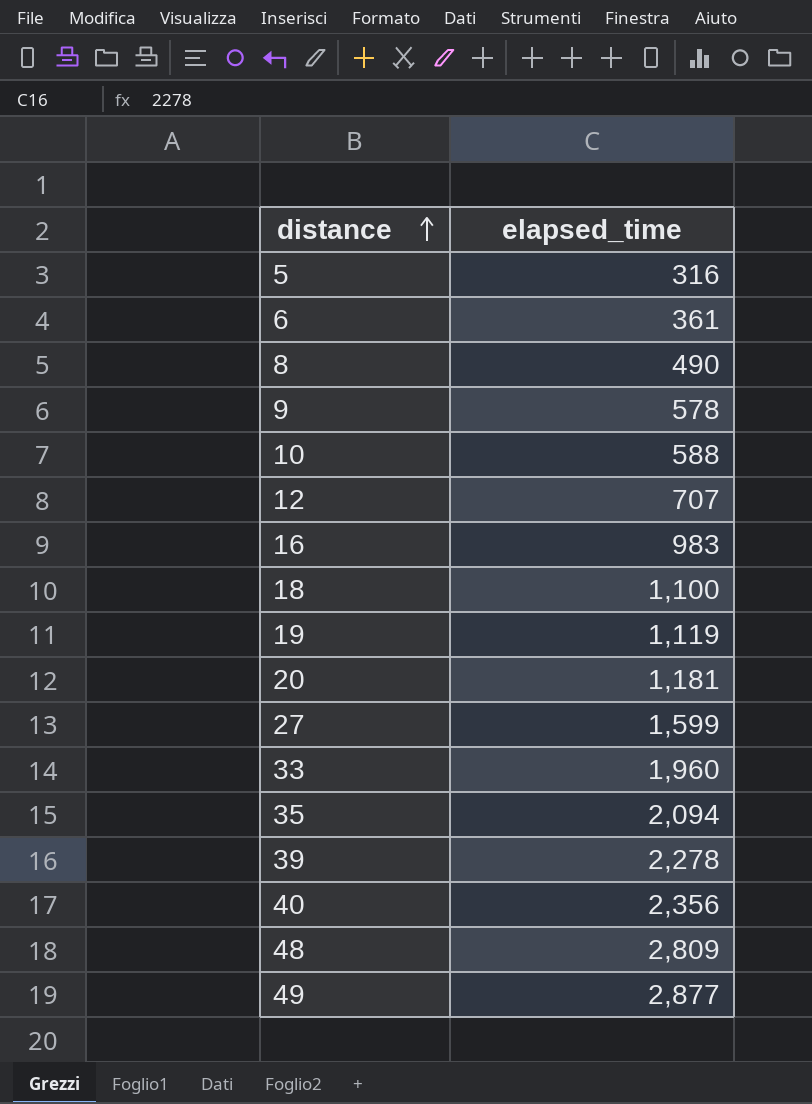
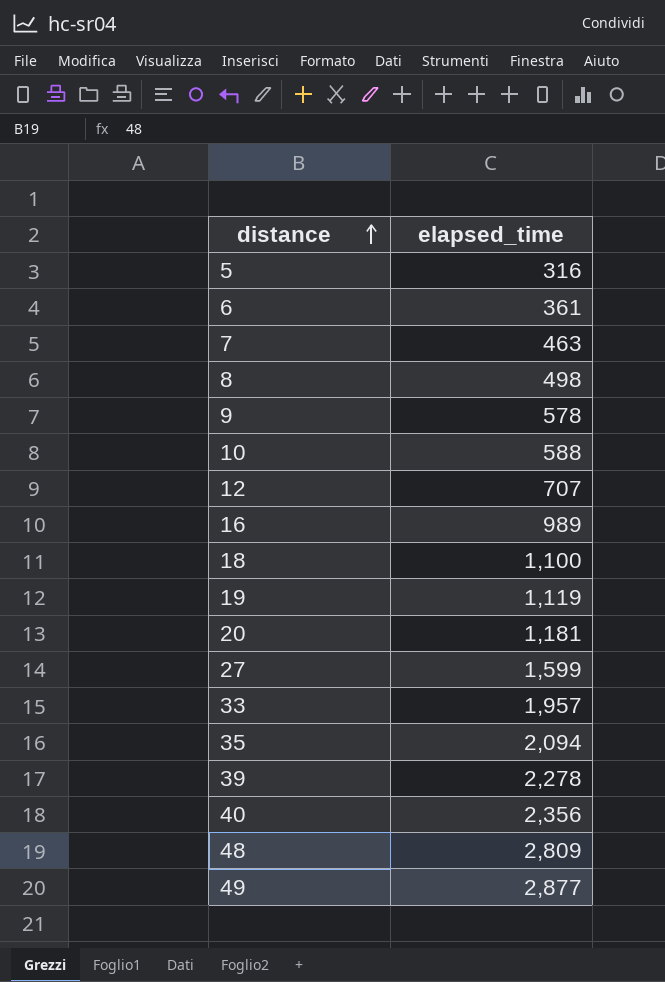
row 7: none -> 463
8 | elapsed_time: 490 -> 498
16 | elapsed_time: 983 -> 989
33 | elapsed_time: 1,960 -> 1,957

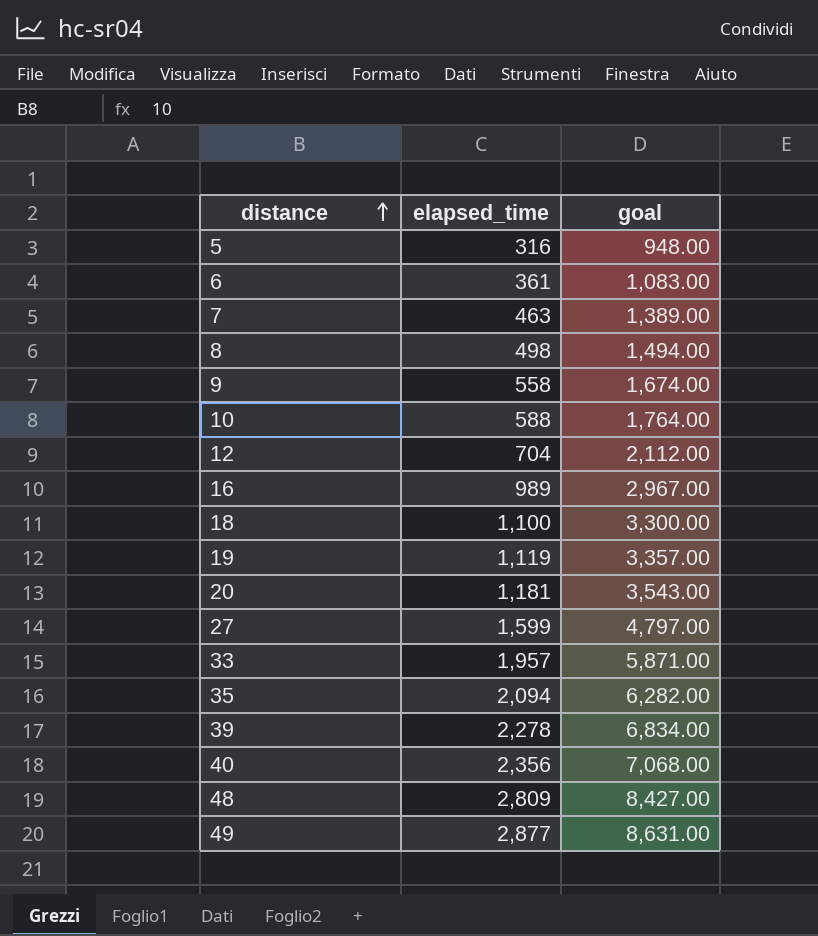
column goal | formula: none -> [elapsed_time] * 3
9 | elapsed_time: 578 -> 558
12 | elapsed_time: 707 -> 704

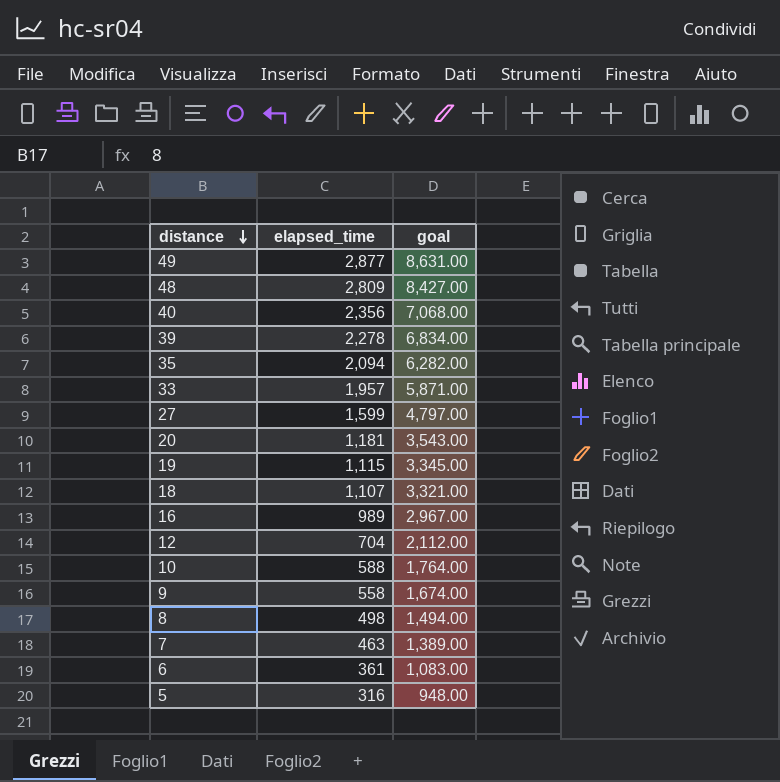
row order: distance ascending -> distance descending
19 | elapsed_time: 1,119 -> 1,115
19 | goal: 3,357.00 -> 3,345.00
18 | elapsed_time: 1,100 -> 1,107
18 | goal: 3,300.00 -> 3,321.00

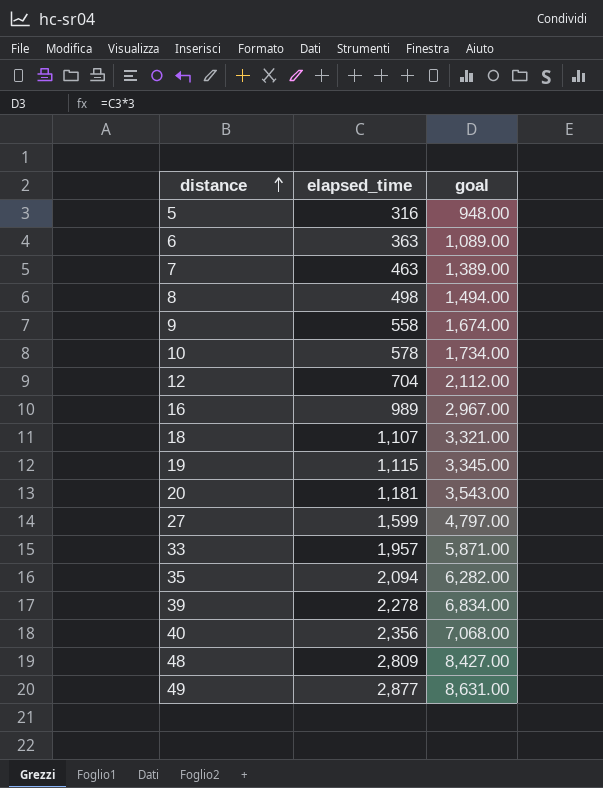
row order: distance descending -> distance ascending
6 | elapsed_time: 361 -> 363
6 | goal: 1,083.00 -> 1,089.00
10 | elapsed_time: 588 -> 578
10 | goal: 1,764.00 -> 1,734.00

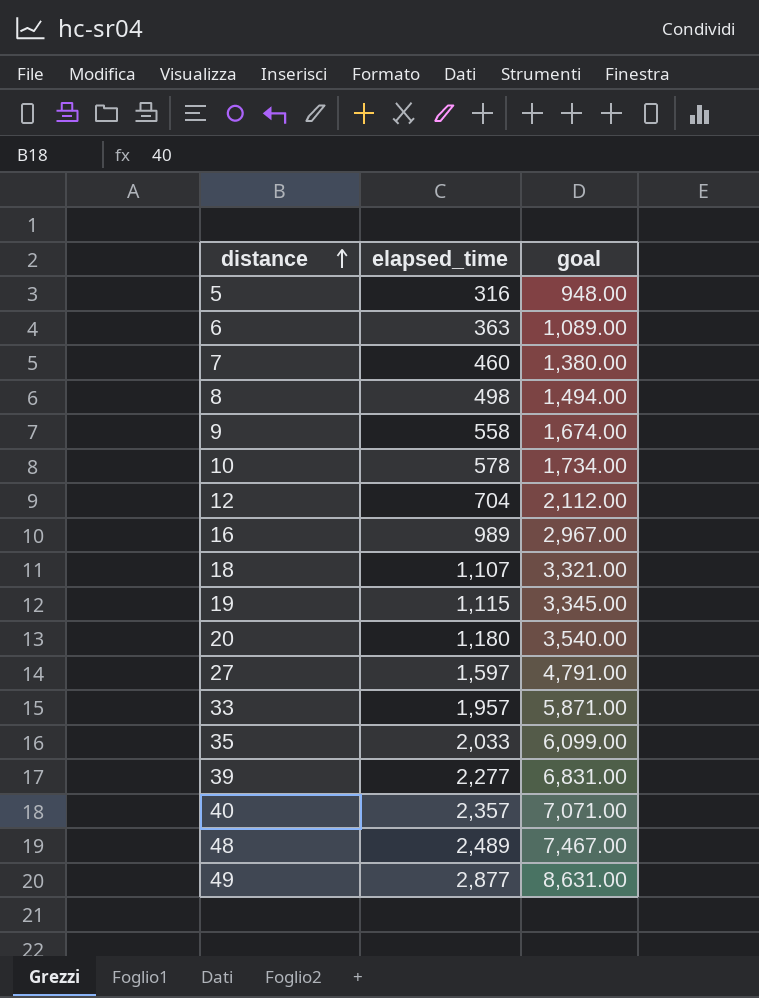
7 | elapsed_time: 463 -> 460
7 | goal: 1,389.00 -> 1,380.00
20 | elapsed_time: 1,181 -> 1,180
20 | goal: 3,543.00 -> 3,540.00
27 | elapsed_time: 1,599 -> 1,597
27 | goal: 4,797.00 -> 4,791.00
35 | elapsed_time: 2,094 -> 2,033
35 | goal: 6,282.00 -> 6,099.00
39 | elapsed_time: 2,278 -> 2,277
39 | goal: 6,834.00 -> 6,831.00
40 | elapsed_time: 2,356 -> 2,357
40 | goal: 7,068.00 -> 7,071.00
48 | elapsed_time: 2,809 -> 2,489
48 | goal: 8,427.00 -> 7,467.00

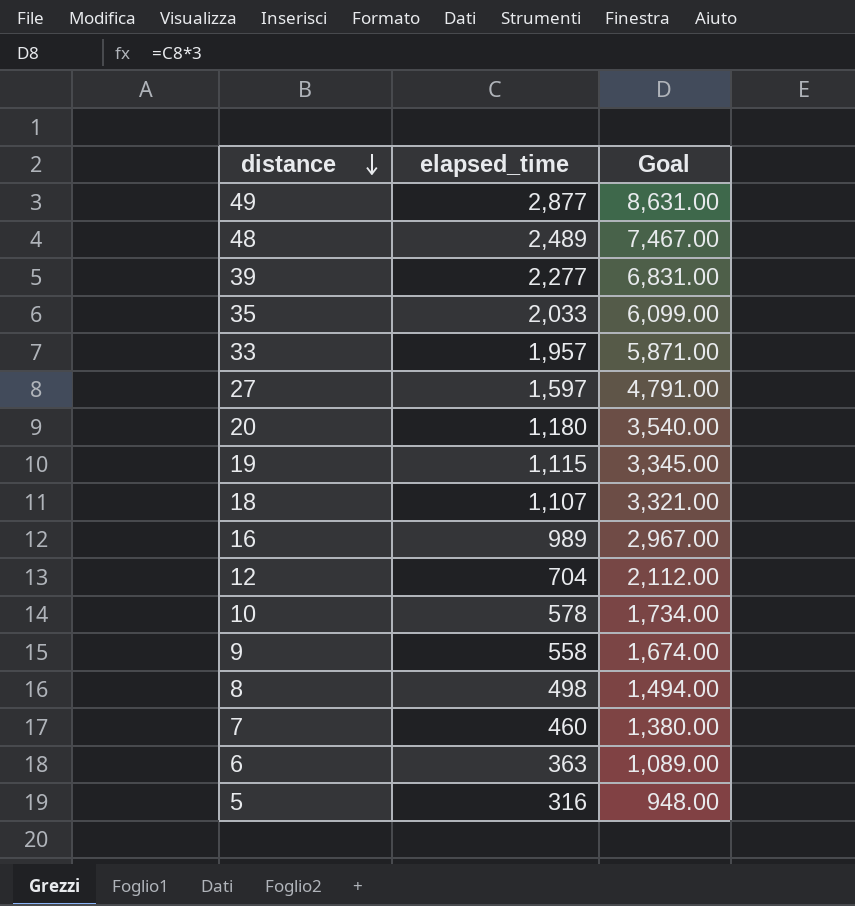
row order: distance ascending -> distance descending
column name: goal -> Goal
row 40: 2,357 | 7,071.00 -> none

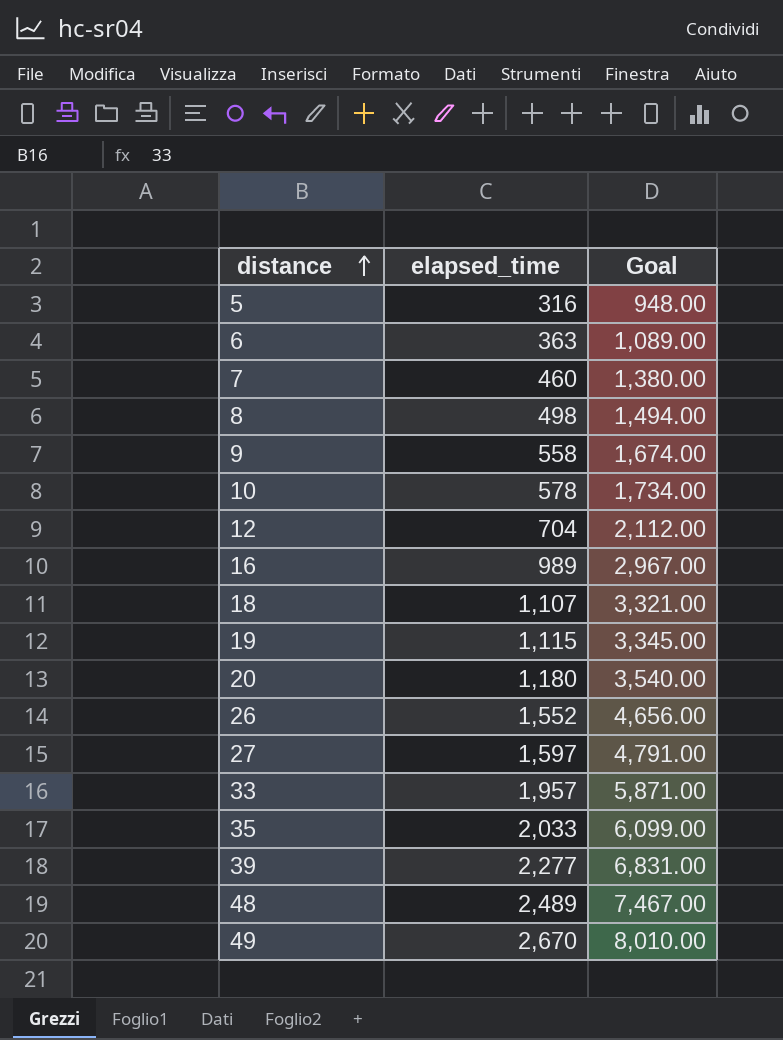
row order: distance descending -> distance ascending
row 26: none -> 1,552 | 4,656.00
49 | elapsed_time: 2,877 -> 2,670
49 | Goal: 8,631.00 -> 8,010.00

